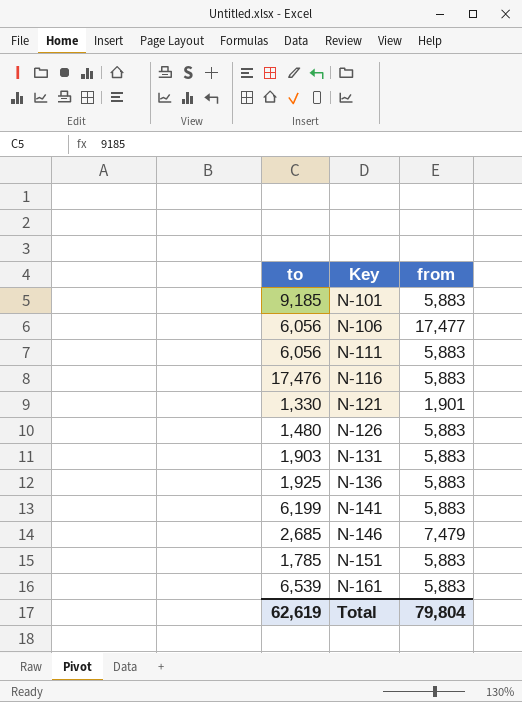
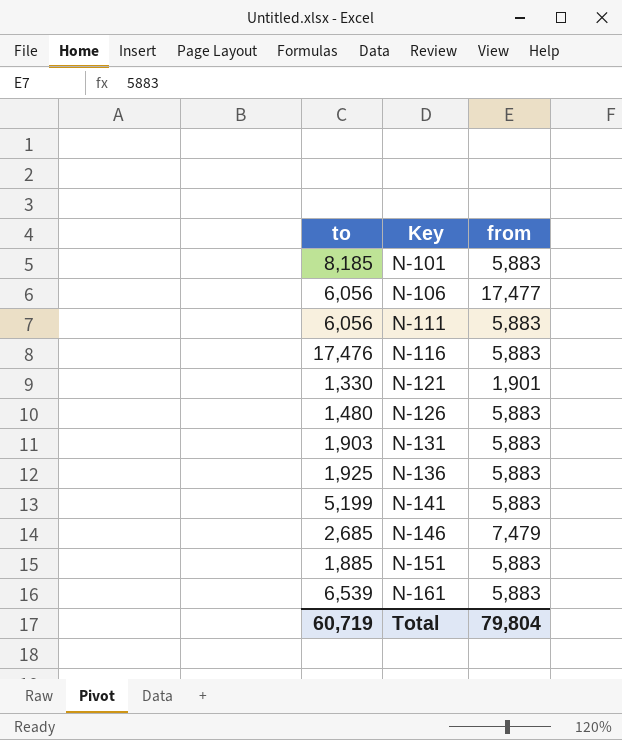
N-101 | to: 9,185 -> 8,185
N-141 | to: 6,199 -> 5,199
N-151 | to: 1,785 -> 1,885
Total | to: 62,619 -> 60,719

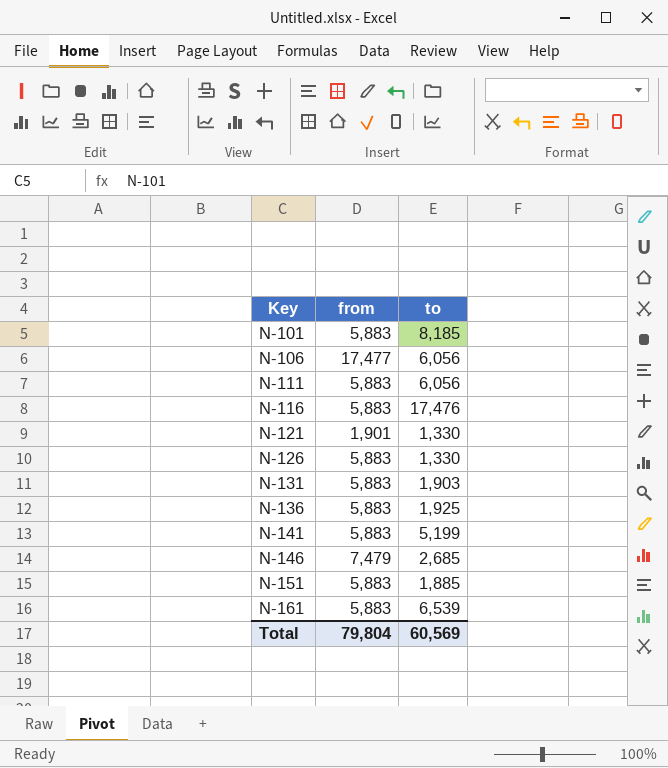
column to | position: 1 -> 3
N-126 | to: 1,480 -> 1,330
Total | to: 60,719 -> 60,569

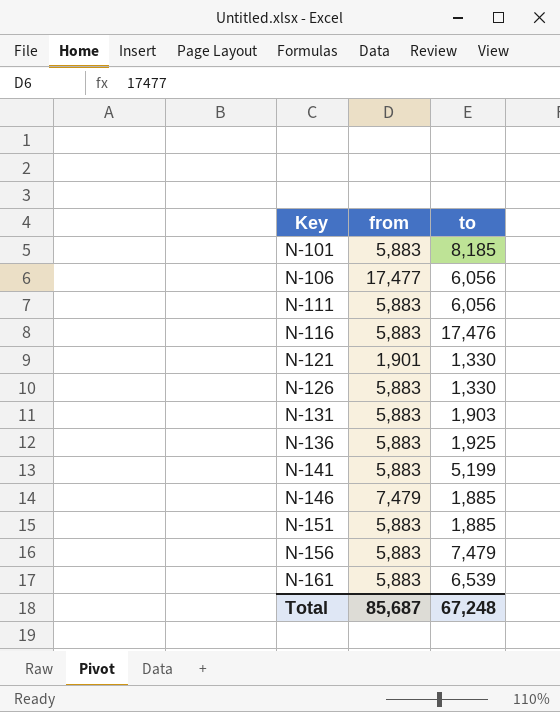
N-146 | to: 2,685 -> 1,885
row N-156: none -> 5,883 | 7,479
Total | from: 79,804 -> 85,687
Total | to: 60,569 -> 67,248

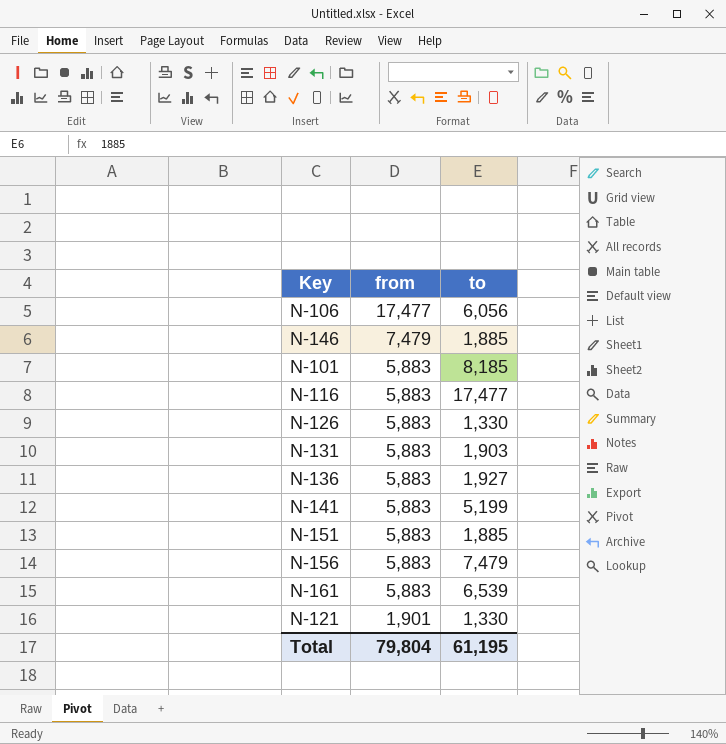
row order: Key ascending -> from descending
row N-111: 5,883 | 6,056 -> none
N-116 | to: 17,476 -> 17,477
N-136 | to: 1,925 -> 1,927
Total | from: 85,687 -> 79,804
Total | to: 67,248 -> 61,195

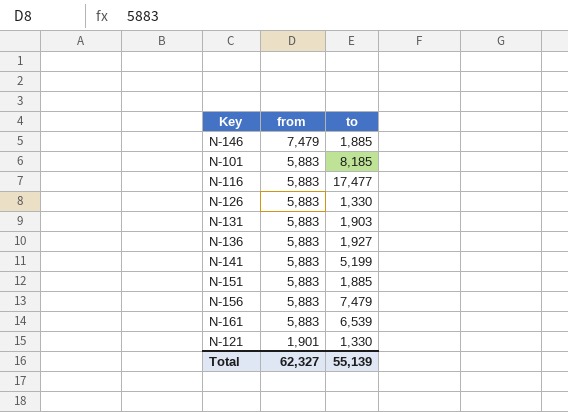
row N-106: 17,477 | 6,056 -> none
Total | from: 79,804 -> 62,327
Total | to: 61,195 -> 55,139

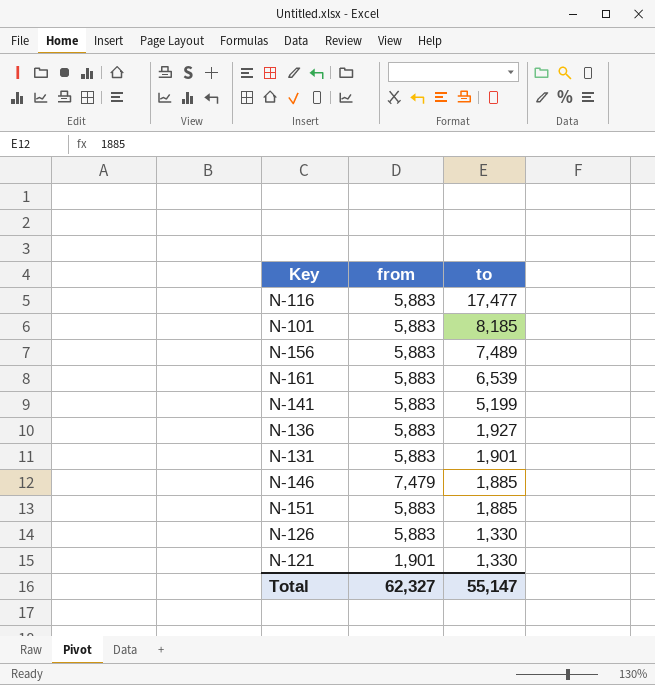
row order: from descending -> to descending
N-156 | to: 7,479 -> 7,489
N-131 | to: 1,903 -> 1,901
Total | to: 55,139 -> 55,147

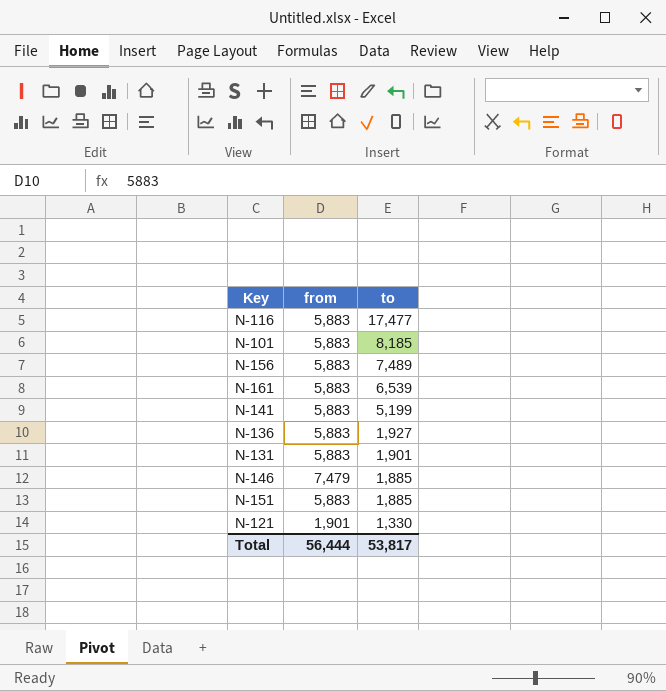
row N-126: 5,883 | 1,330 -> none
Total | from: 62,327 -> 56,444
Total | to: 55,147 -> 53,817

